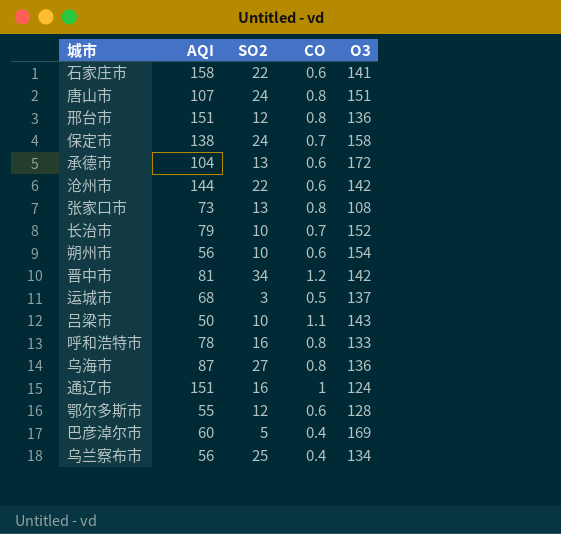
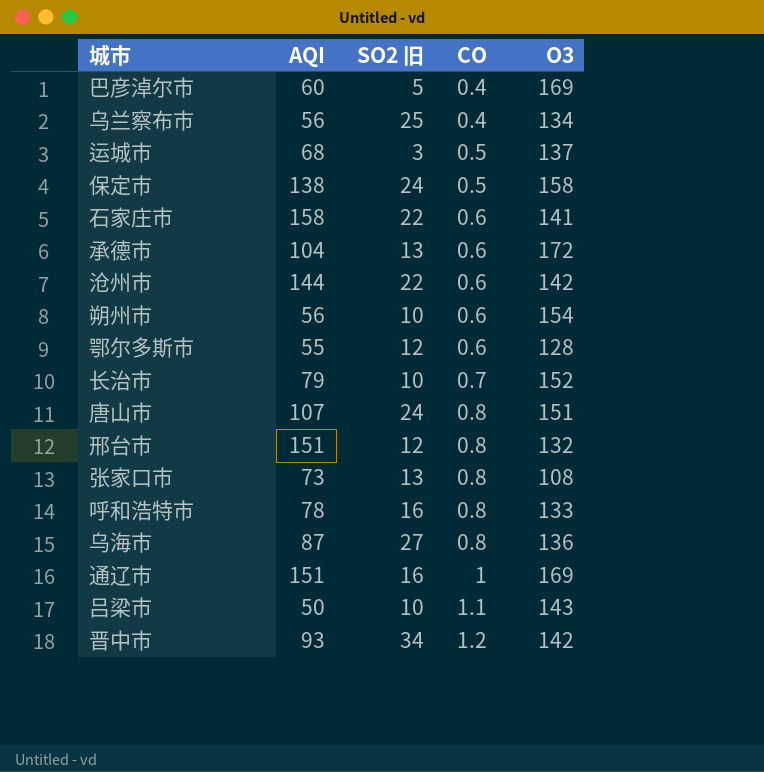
row order: none -> CO ascending
column name: SO2 -> SO2 旧
保定市 | CO: 0.7 -> 0.5
邢台市 | O3: 136 -> 132
通辽市 | O3: 124 -> 169
晋中市 | AQI: 81 -> 93

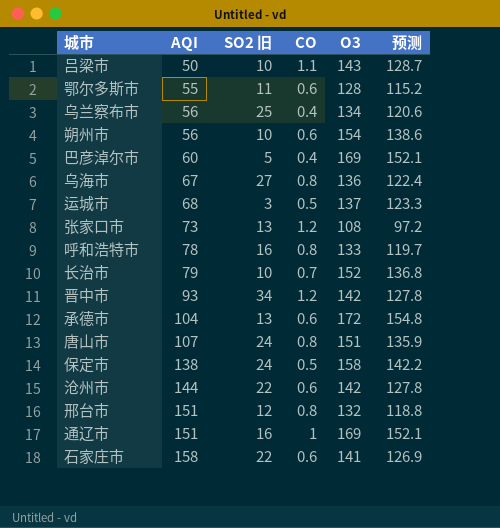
row order: CO ascending -> AQI ascending
column 预测 | formula: none -> [O3] * 0.9
鄂尔多斯市 | SO2 旧: 12 -> 11
乌海市 | AQI: 87 -> 67
张家口市 | CO: 0.8 -> 1.2

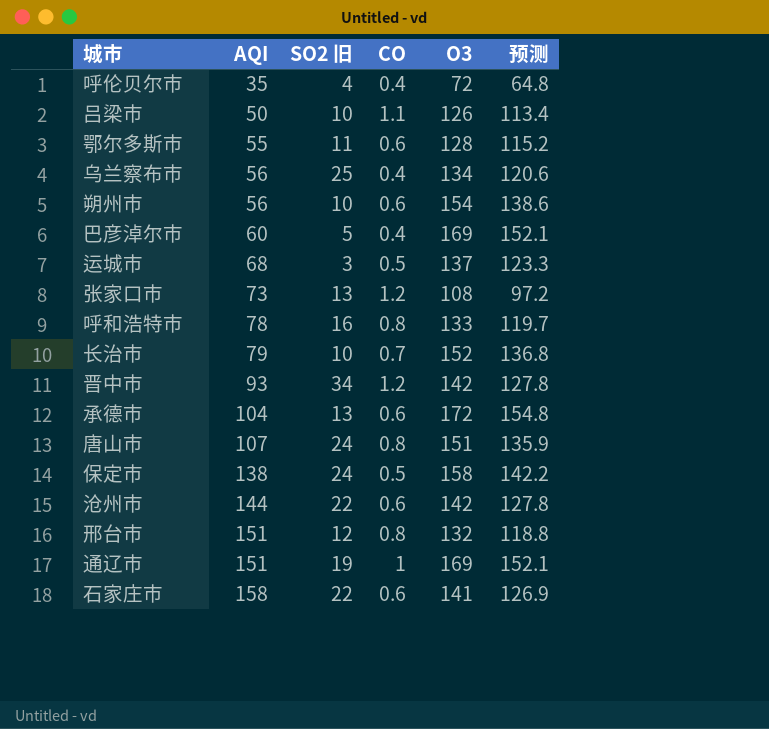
row 乌海市: 67 | 27 | 0.8 | 136 | 122.4 -> none
row 呼伦贝尔市: none -> 35 | 4 | 0.4 | 72 | 64.8
吕梁市 | O3: 143 -> 126
吕梁市 | 预测: 128.7 -> 113.4
通辽市 | SO2 旧: 16 -> 19

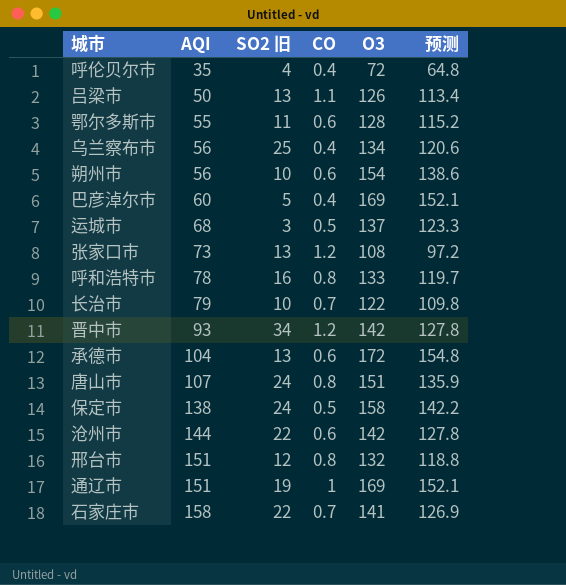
吕梁市 | SO2 旧: 10 -> 13
长治市 | O3: 152 -> 122
长治市 | 预测: 136.8 -> 109.8
石家庄市 | CO: 0.6 -> 0.7

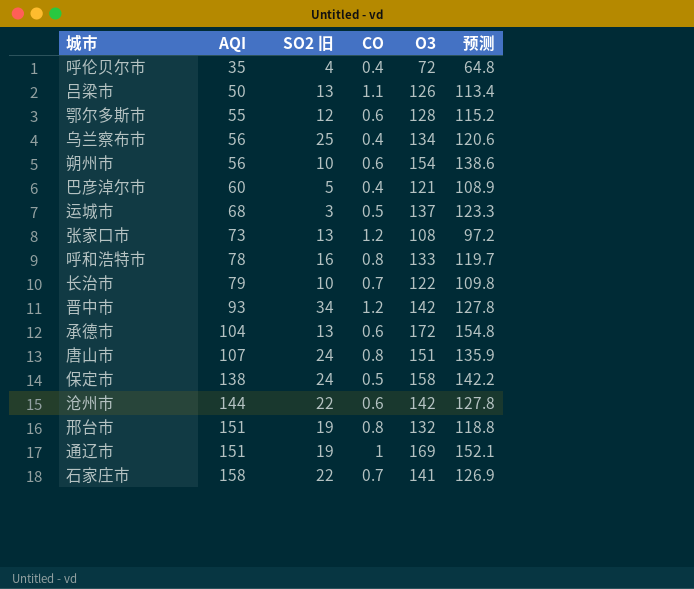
鄂尔多斯市 | SO2 旧: 11 -> 12
巴彦淖尔市 | O3: 169 -> 121
巴彦淖尔市 | 预测: 152.1 -> 108.9
邢台市 | SO2 旧: 12 -> 19

